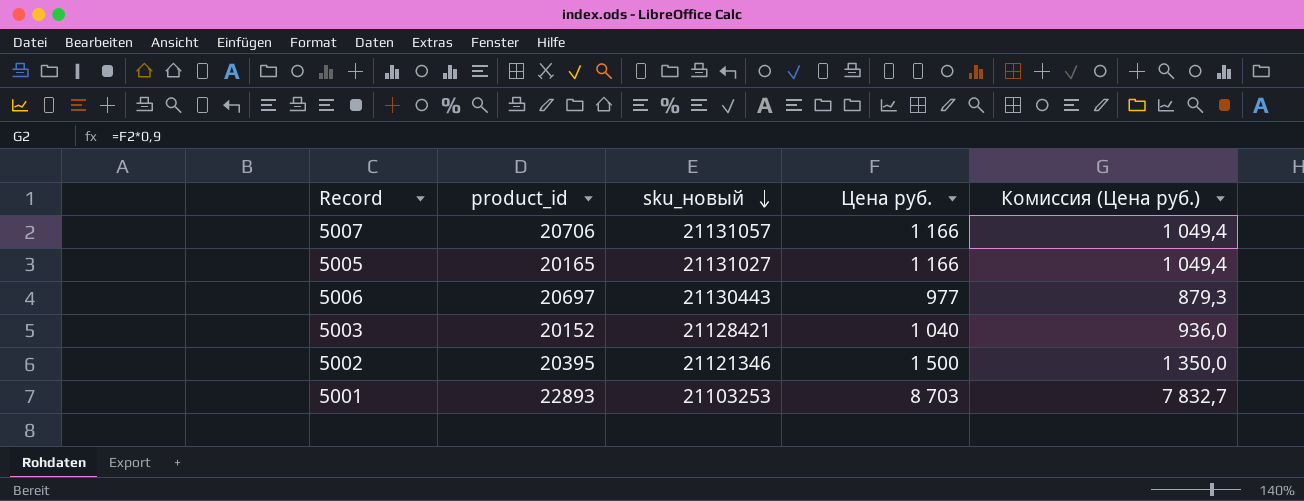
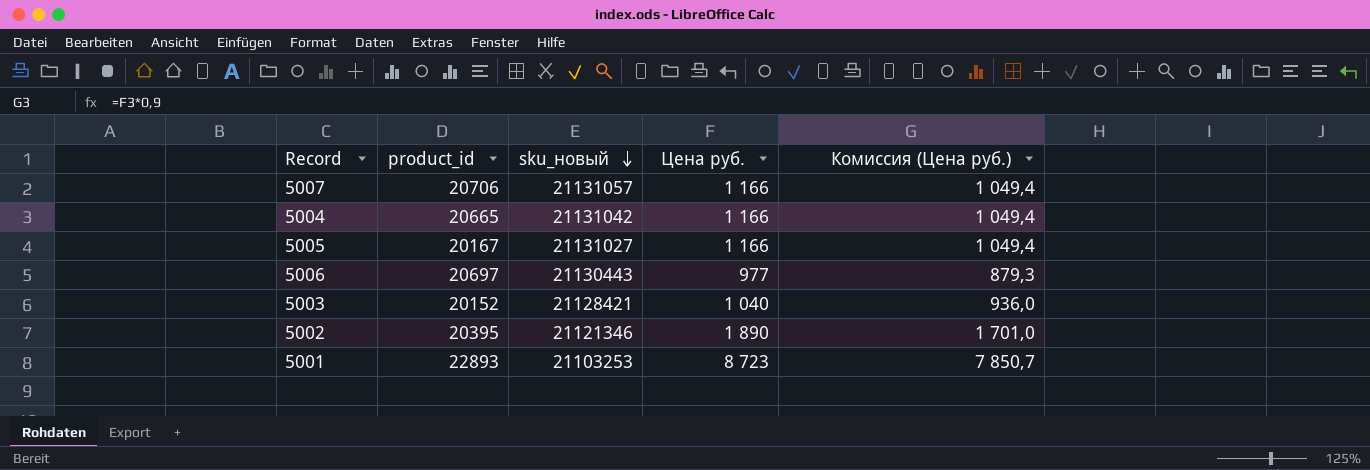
row 5004: none -> 20665 | 21131042 | 1 166 | 1 049,4
5005 | product_id: 20165 -> 20167
5002 | Цена руб.: 1 500 -> 1 890
5002 | Комиссия (Цена руб.): 1 350,0 -> 1 701,0
5001 | Цена руб.: 8 703 -> 8 723
5001 | Комиссия (Цена руб.): 7 832,7 -> 7 850,7

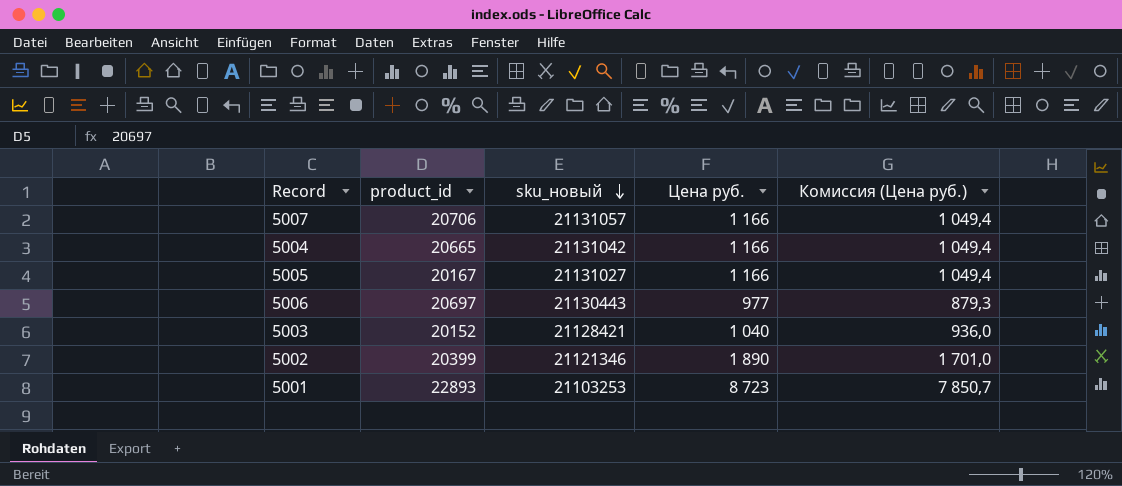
5002 | product_id: 20395 -> 20399

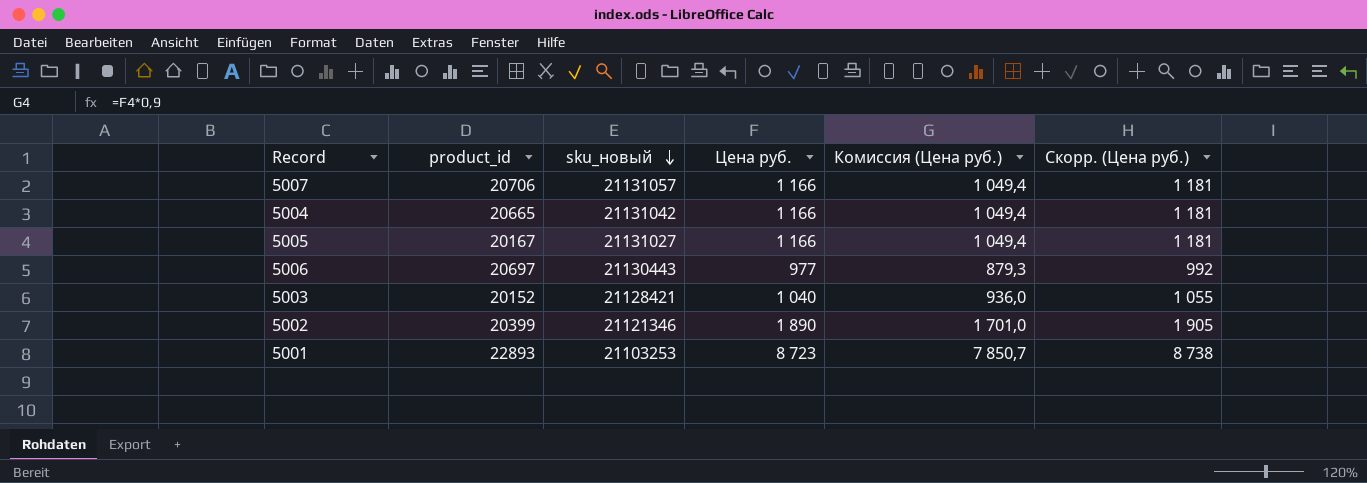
column Скорр. (Цена руб.) | formula: none -> [Цена руб.] + 15

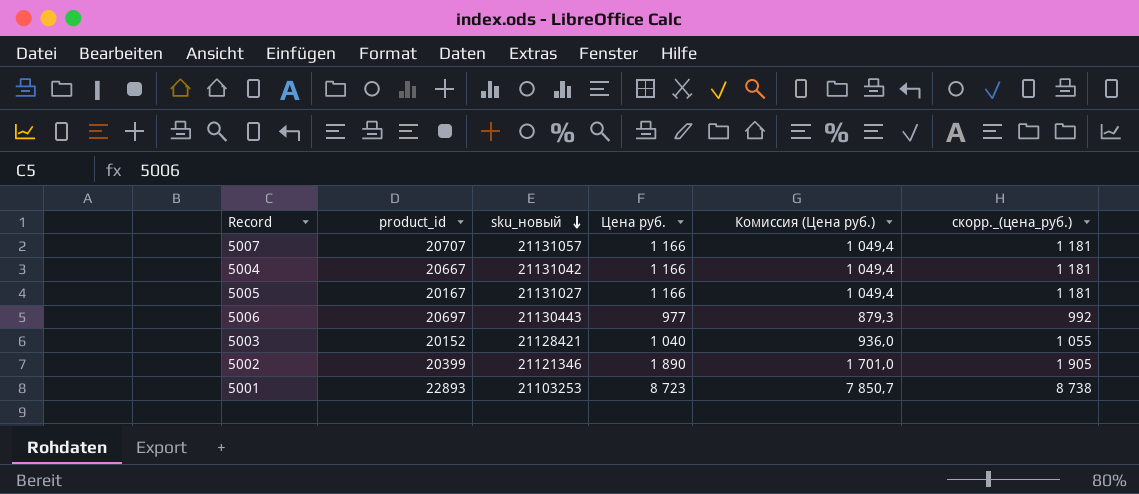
column name: Скорр. (Цена руб.) -> скорр._(цена_руб.)
5007 | product_id: 20706 -> 20707
5004 | product_id: 20665 -> 20667

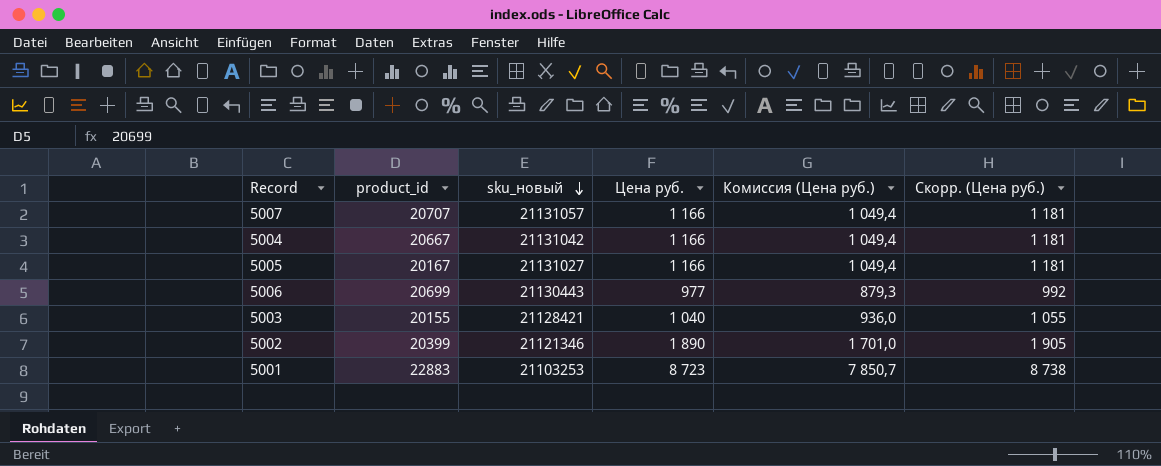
column name: скорр._(цена_руб.) -> Скорр. (Цена руб.)
5006 | product_id: 20697 -> 20699
5003 | product_id: 20152 -> 20155
5001 | product_id: 22893 -> 22883

